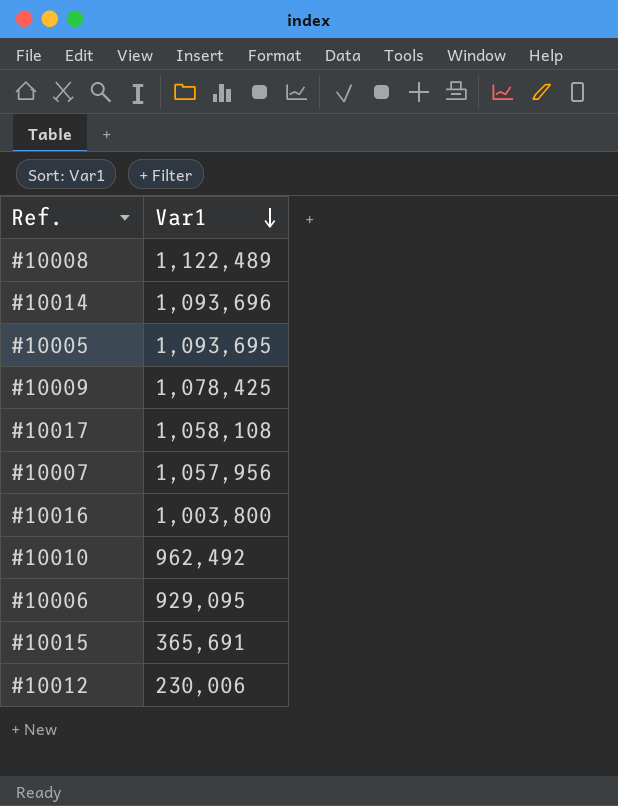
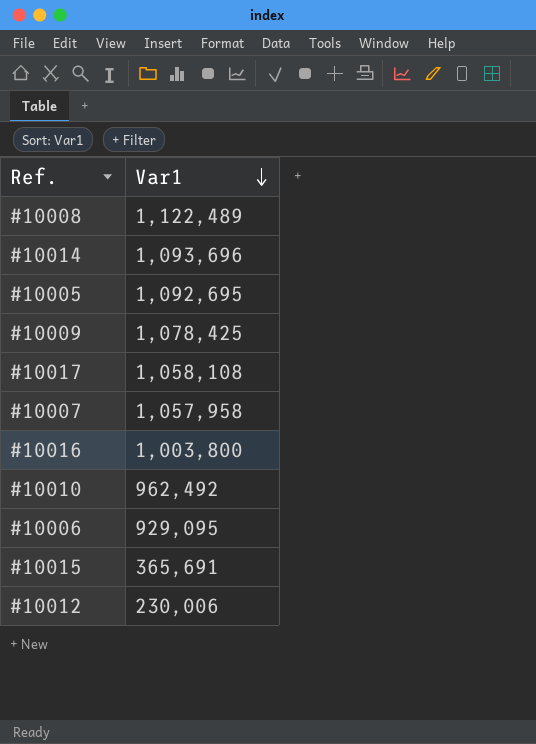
#10005 | Var1: 1,093,695 -> 1,092,695
#10007 | Var1: 1,057,956 -> 1,057,958

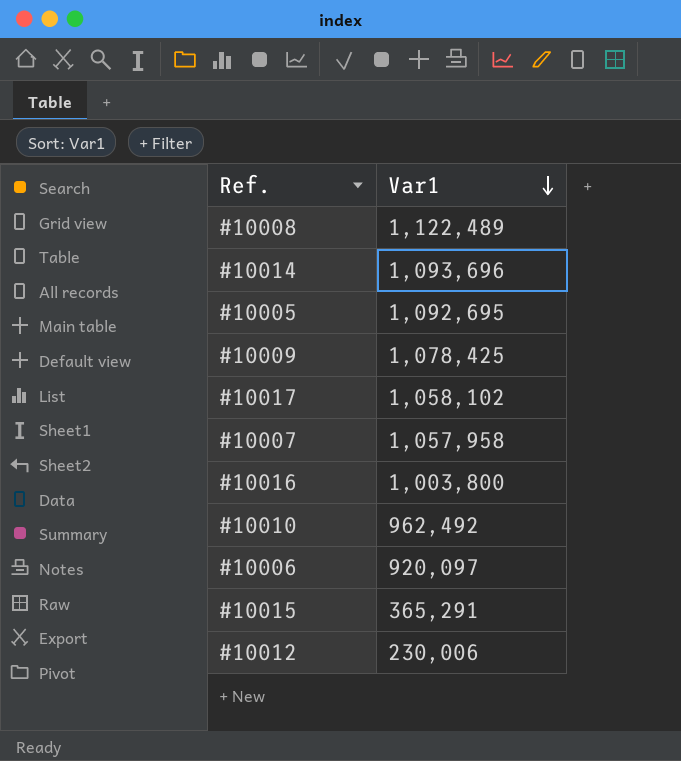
#10017 | Var1: 1,058,108 -> 1,058,102
#10006 | Var1: 929,095 -> 920,097
#10015 | Var1: 365,691 -> 365,291

